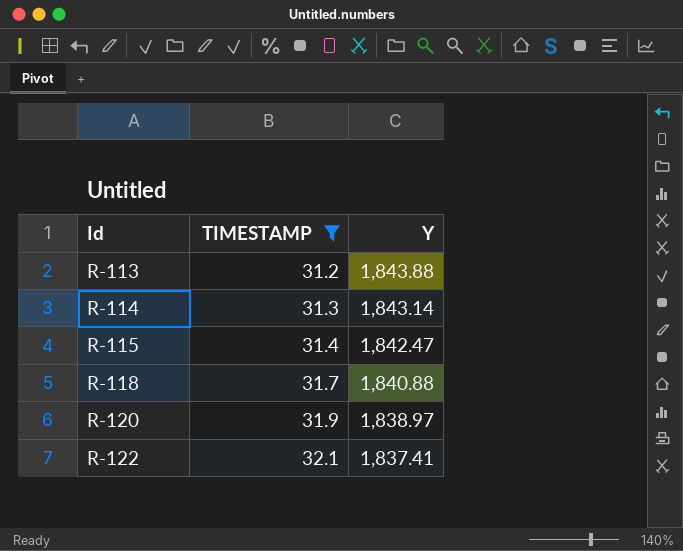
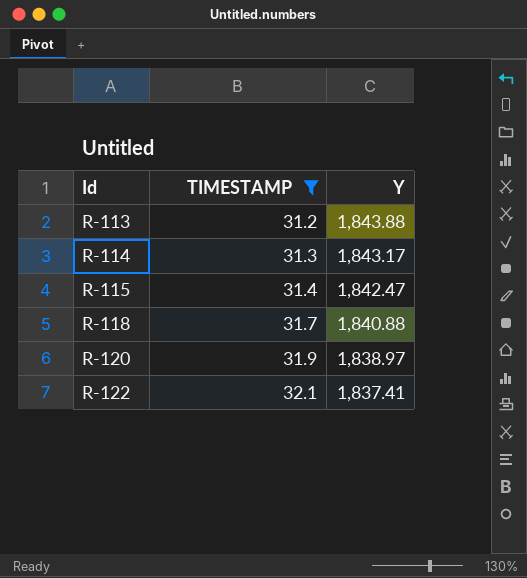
R-114 | Y: 1,843.14 -> 1,843.17

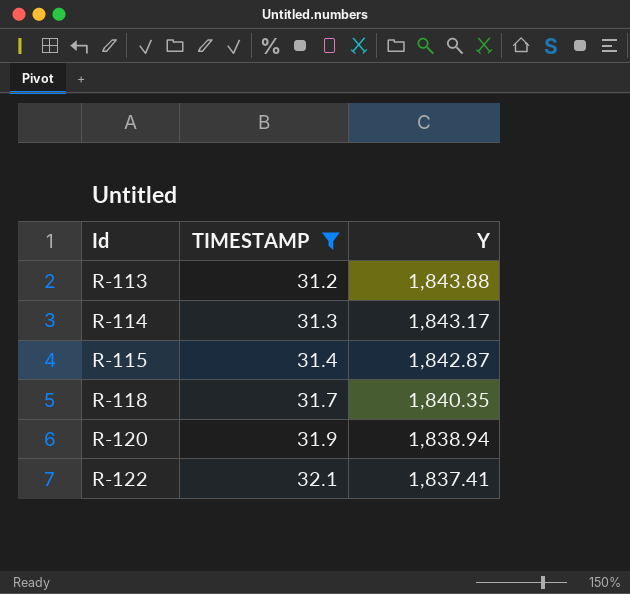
R-115 | Y: 1,842.47 -> 1,842.87
R-118 | Y: 1,840.88 -> 1,840.35
R-120 | Y: 1,838.97 -> 1,838.94

